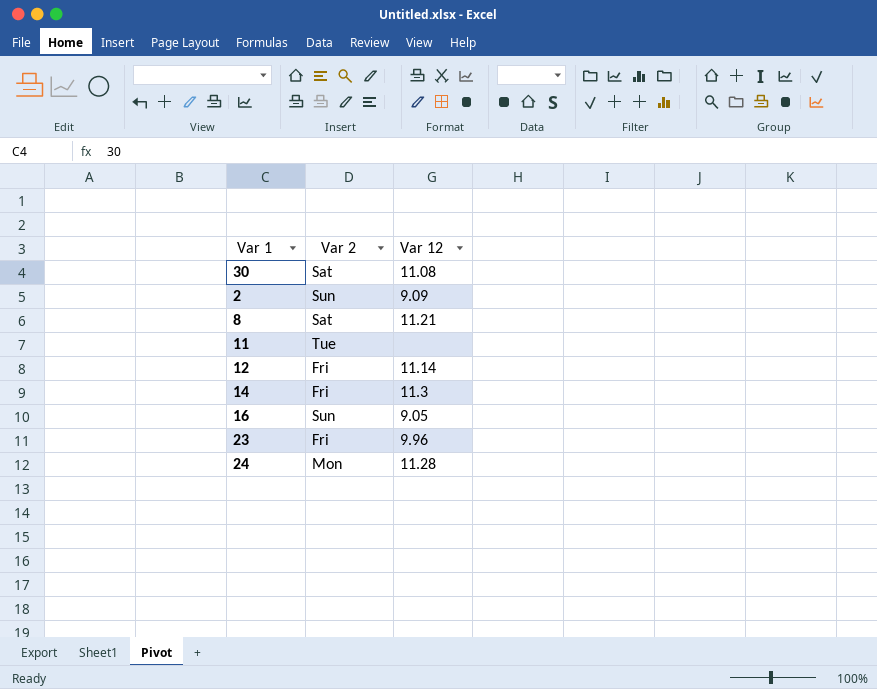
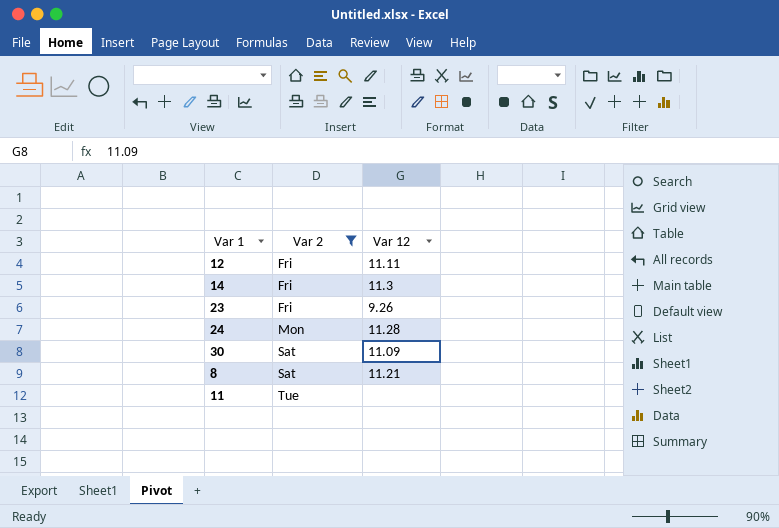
filter: none -> Var 2 != Sun
row order: none -> Var 2 ascending
12 | Var 12: 11.14 -> 11.11
23 | Var 12: 9.96 -> 9.26
30 | Var 12: 11.08 -> 11.09

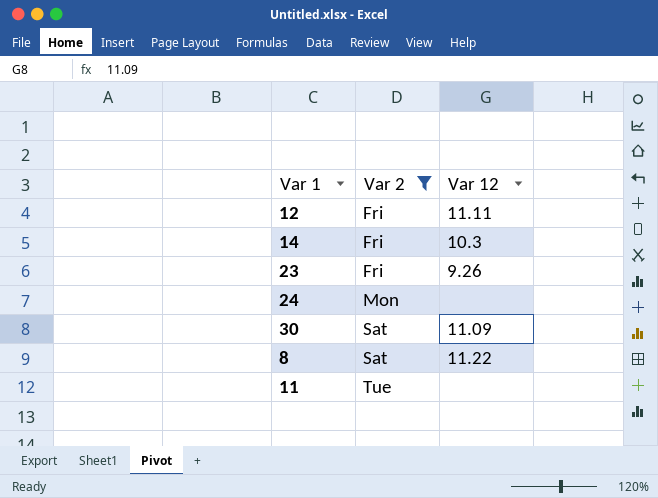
14 | Var 12: 11.3 -> 10.3
24 | Var 12: 11.28 -> none
8 | Var 12: 11.21 -> 11.22

